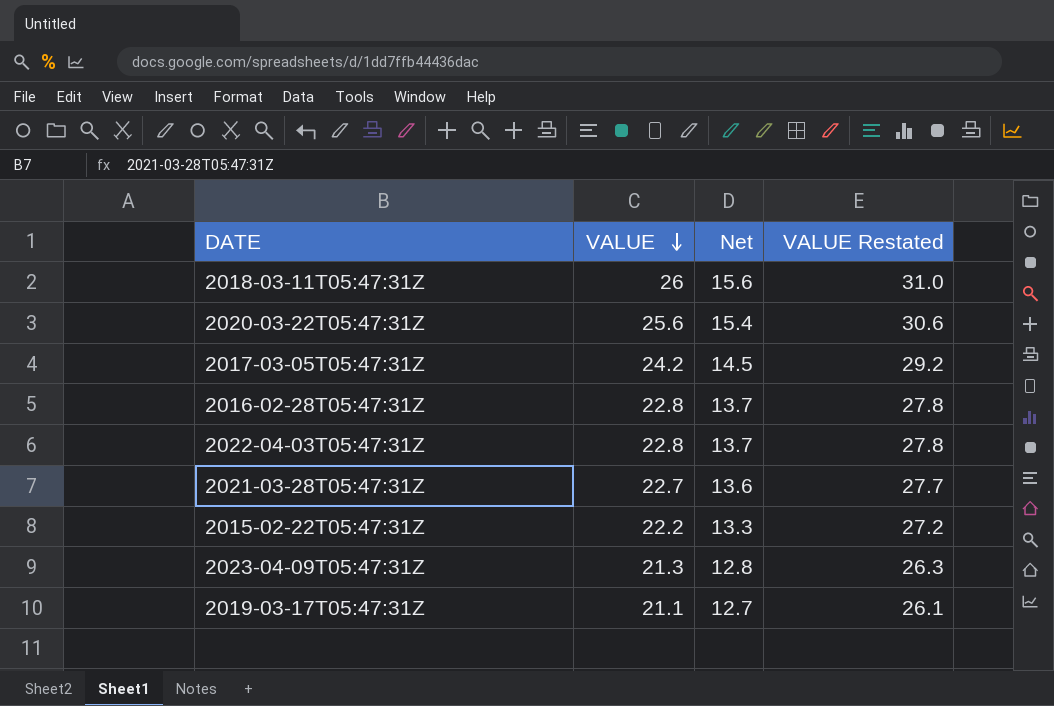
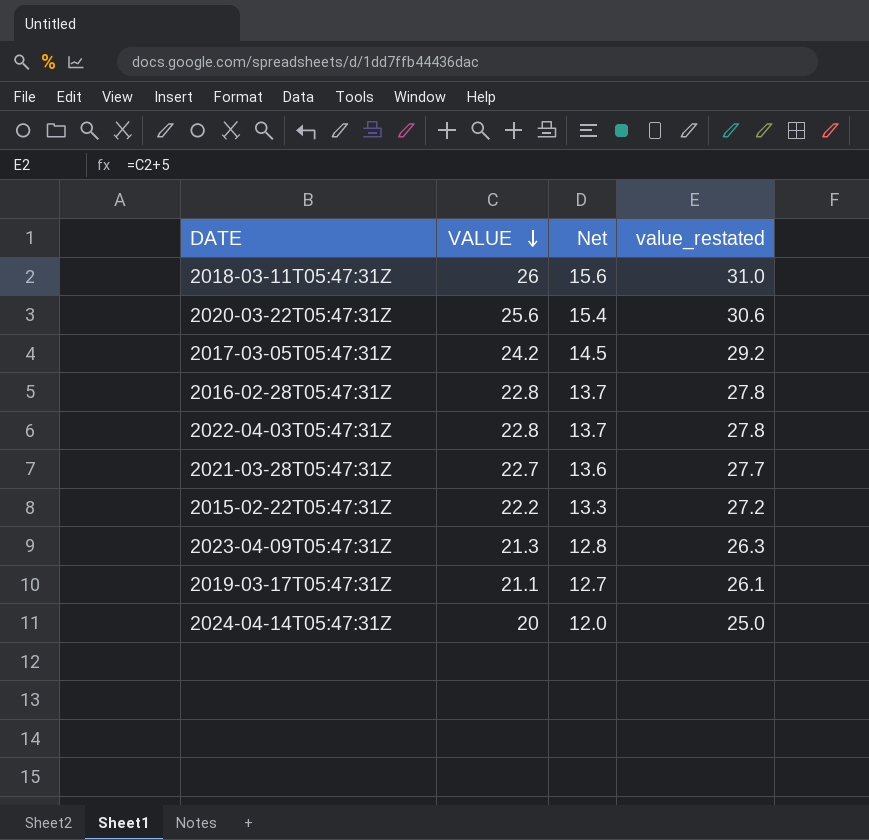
column name: VALUE Restated -> value_restated
row 2024-04-14T05:47:31Z: none -> 20 | 12.0 | 25.0

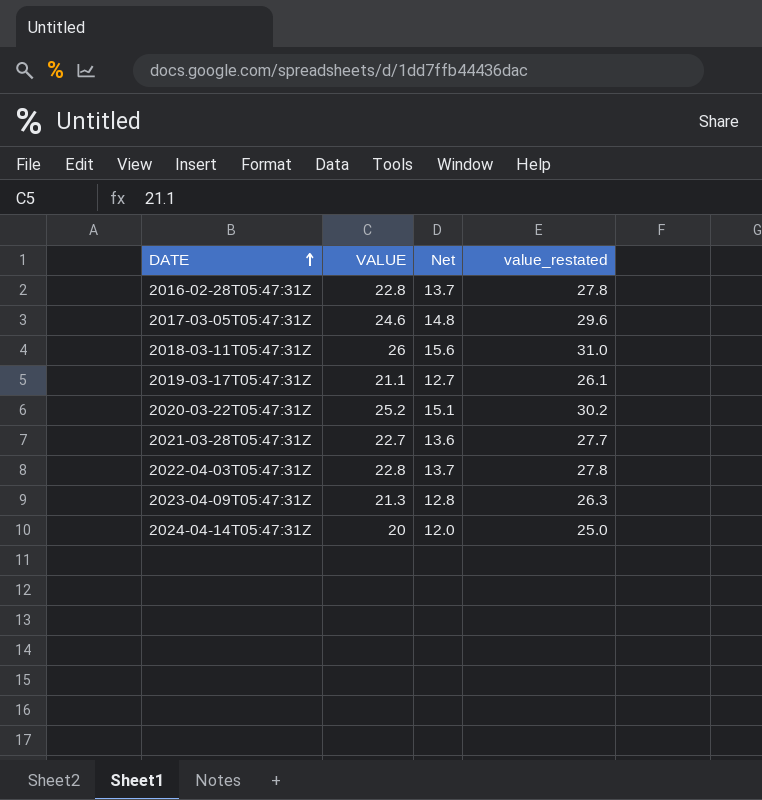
row order: VALUE descending -> DATE ascending
row 2015-02-22T05:47:31Z: 22.2 | 13.3 | 27.2 -> none
2017-03-05T05:47:31Z | VALUE: 24.2 -> 24.6
2017-03-05T05:47:31Z | Net: 14.5 -> 14.8
2017-03-05T05:47:31Z | value_restated: 29.2 -> 29.6
2020-03-22T05:47:31Z | VALUE: 25.6 -> 25.2
2020-03-22T05:47:31Z | Net: 15.4 -> 15.1
2020-03-22T05:47:31Z | value_restated: 30.6 -> 30.2

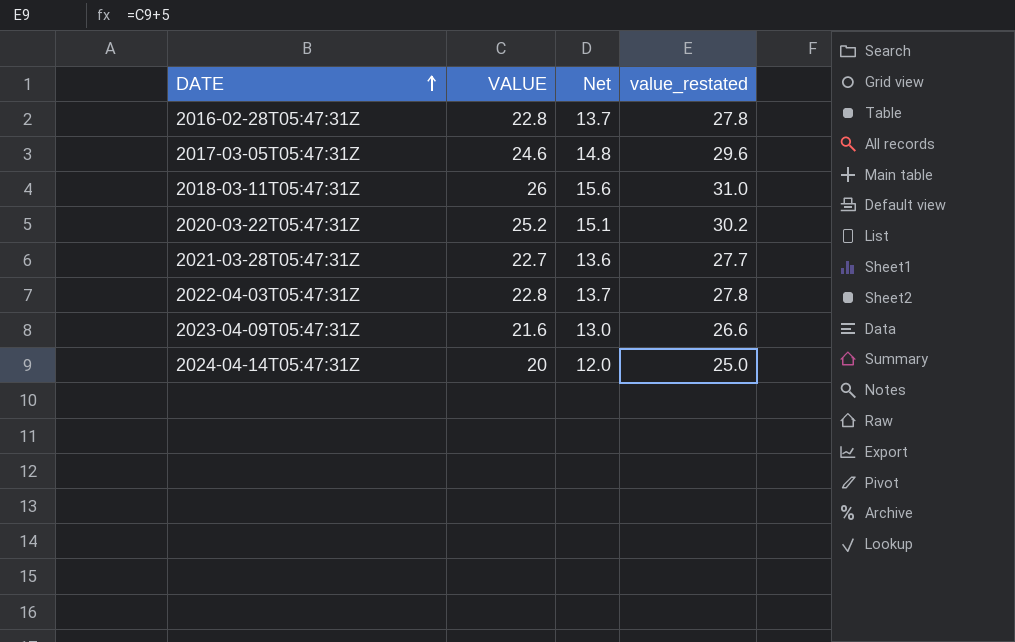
row 2019-03-17T05:47:31Z: 21.1 | 12.7 | 26.1 -> none
2023-04-09T05:47:31Z | VALUE: 21.3 -> 21.6
2023-04-09T05:47:31Z | Net: 12.8 -> 13.0
2023-04-09T05:47:31Z | value_restated: 26.3 -> 26.6

